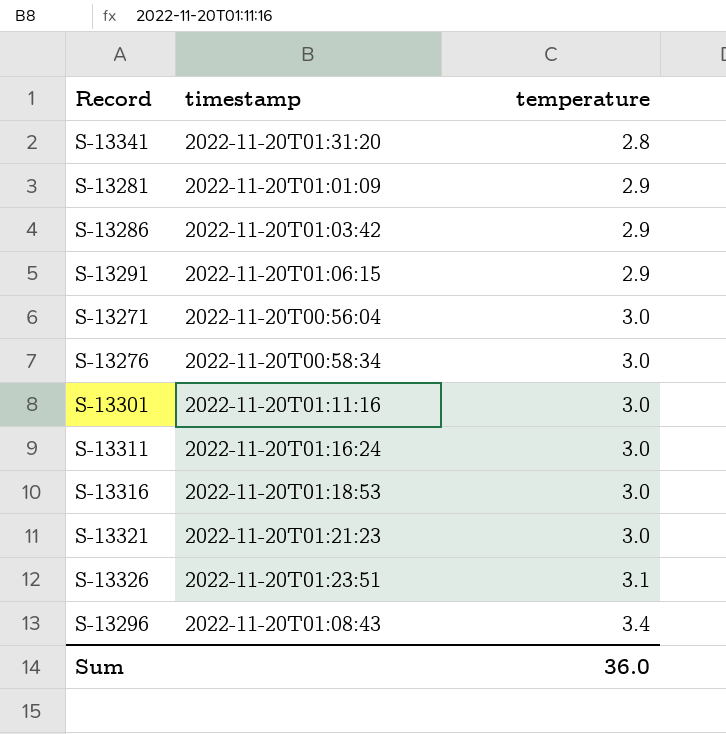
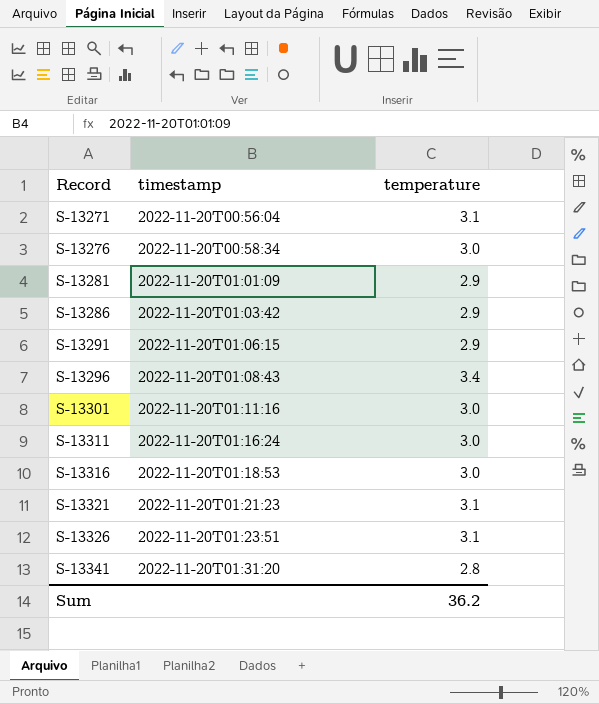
row order: temperature ascending -> Record ascending
S-13271 | temperature: 3.0 -> 3.1
S-13321 | temperature: 3.0 -> 3.1
Sum | temperature: 36.0 -> 36.2

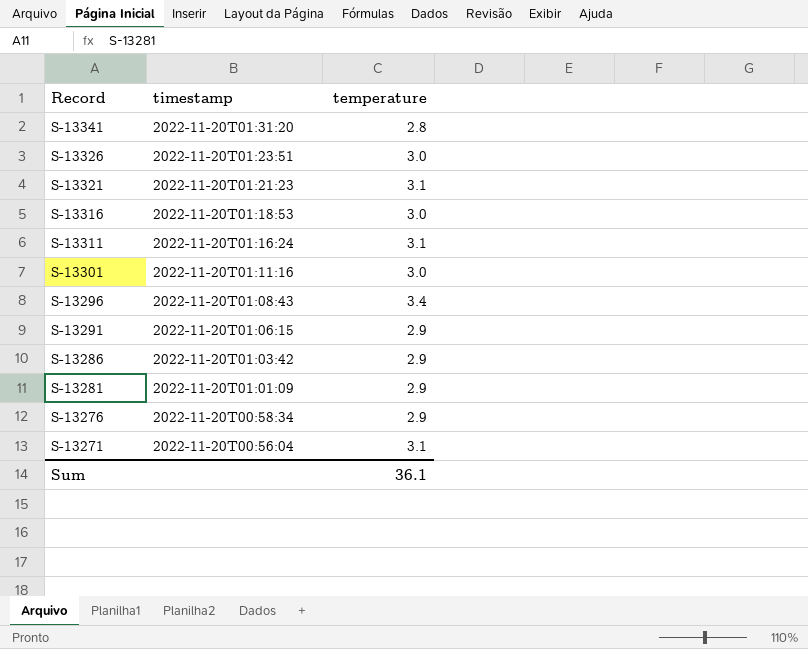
row order: Record ascending -> Record descending
S-13326 | temperature: 3.1 -> 3.0
S-13311 | temperature: 3.0 -> 3.1
S-13276 | temperature: 3.0 -> 2.9
Sum | temperature: 36.2 -> 36.1

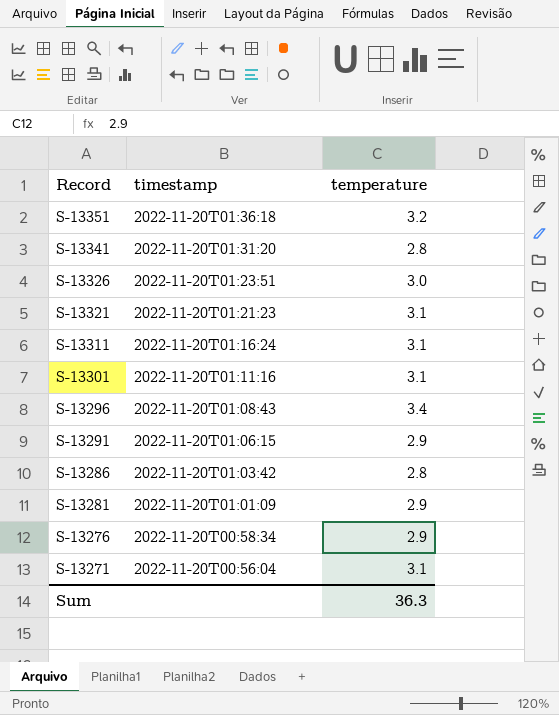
row S-13316: 2022-11-20T01:18:53 | 3.0 -> none
row S-13351: none -> 2022-11-20T01:36:18 | 3.2
S-13301 | temperature: 3.0 -> 3.1
S-13286 | temperature: 2.9 -> 2.8
Sum | temperature: 36.1 -> 36.3

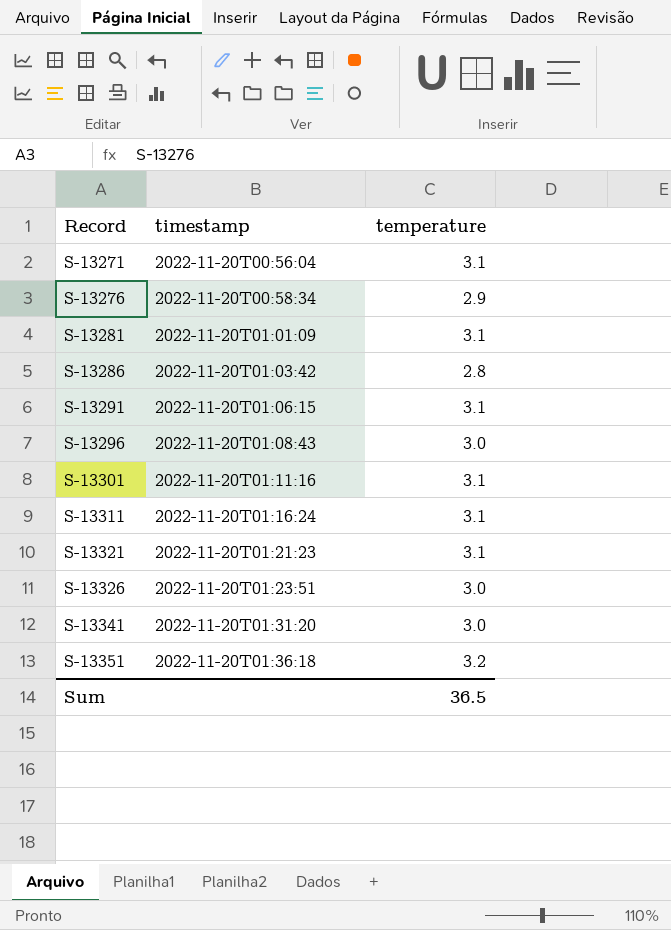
row order: Record descending -> Record ascending
S-13281 | temperature: 2.9 -> 3.1
S-13291 | temperature: 2.9 -> 3.1
S-13296 | temperature: 3.4 -> 3.0
S-13341 | temperature: 2.8 -> 3.0
Sum | temperature: 36.3 -> 36.5

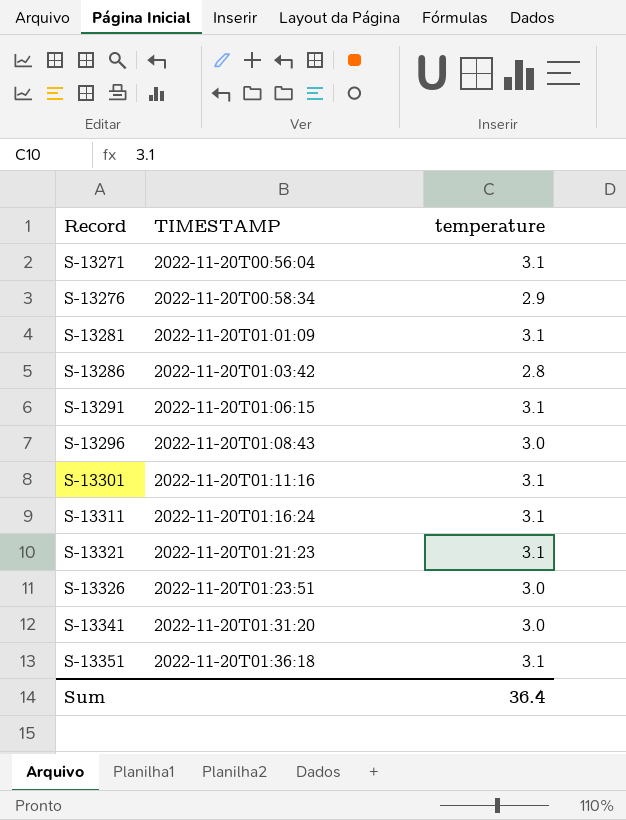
column name: timestamp -> TIMESTAMP
S-13351 | temperature: 3.2 -> 3.1
Sum | temperature: 36.5 -> 36.4

